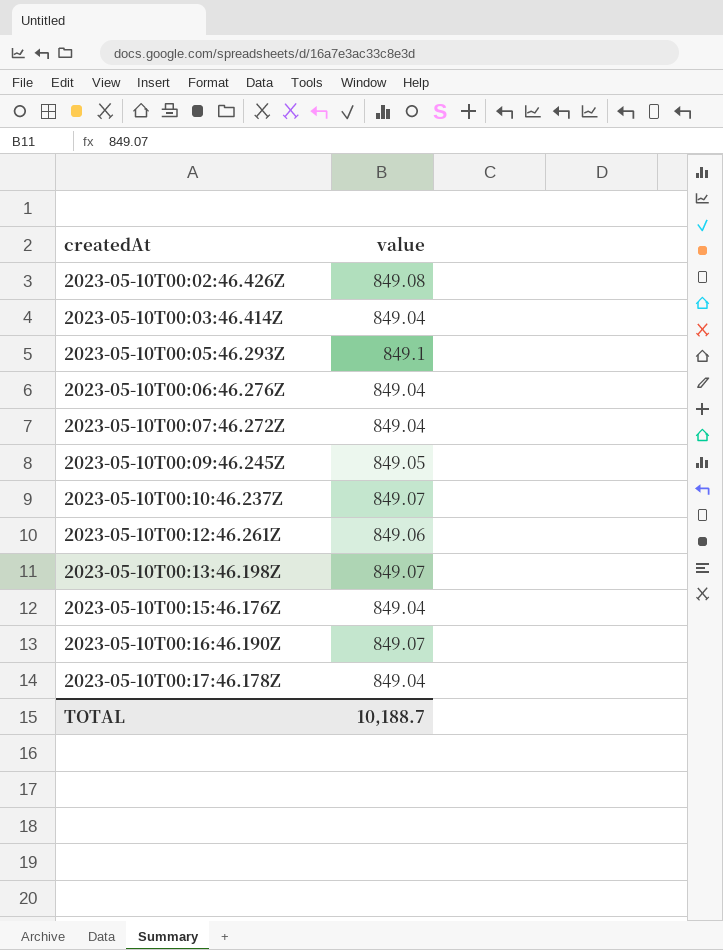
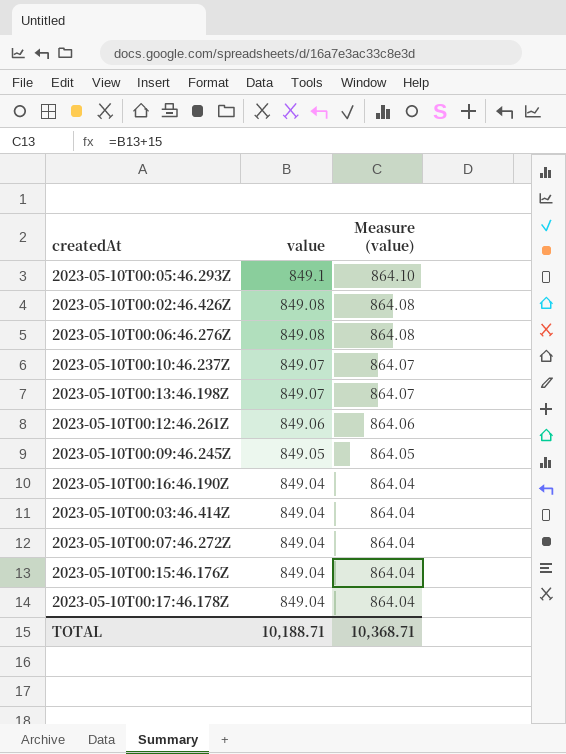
row order: createdAt ascending -> value descending
column Measure (value) | formula: none -> [value] + 15
2023-05-10T00:06:46.276Z | value: 849.04 -> 849.08
2023-05-10T00:16:46.190Z | value: 849.07 -> 849.04
TOTAL | value: 10,188.7 -> 10,188.71

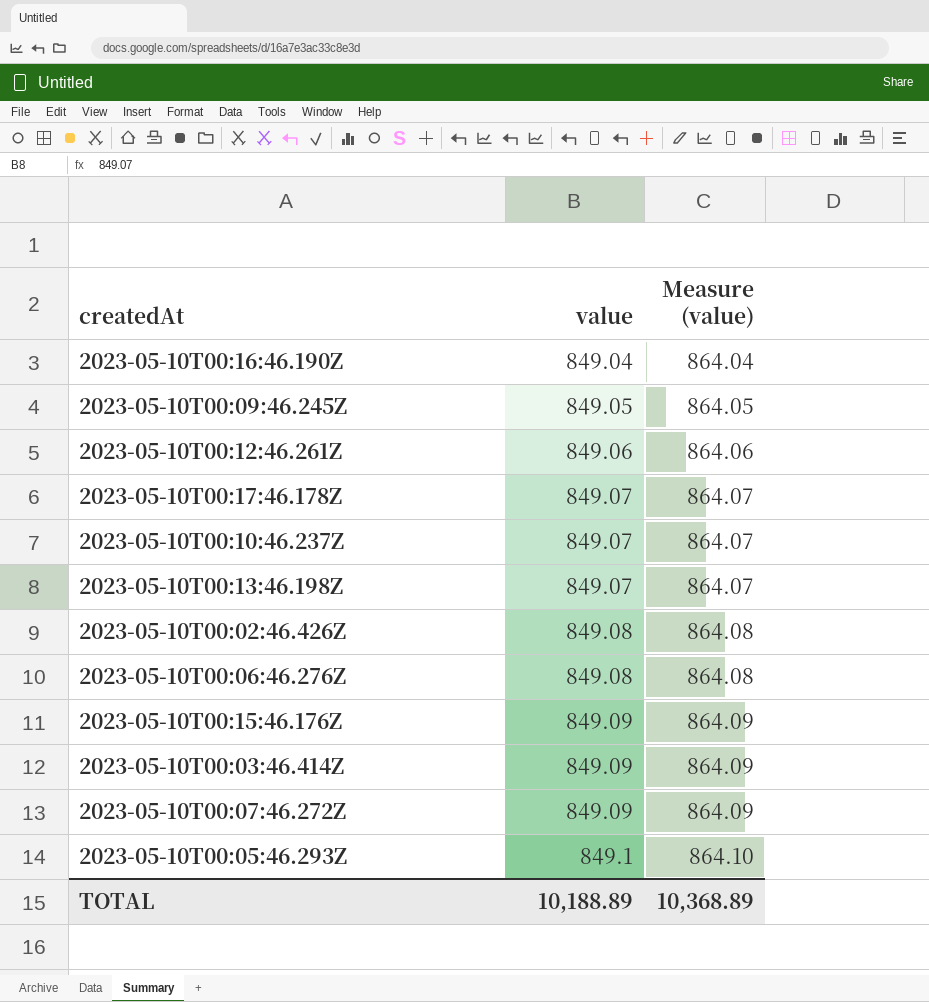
row order: value descending -> value ascending
2023-05-10T00:17:46.178Z | value: 849.04 -> 849.07
2023-05-10T00:17:46.178Z | Measure (value): 864.04 -> 864.07
2023-05-10T00:15:46.176Z | value: 849.04 -> 849.09
2023-05-10T00:15:46.176Z | Measure (value): 864.04 -> 864.09
2023-05-10T00:03:46.414Z | value: 849.04 -> 849.09
2023-05-10T00:03:46.414Z | Measure (value): 864.04 -> 864.09
2023-05-10T00:07:46.272Z | value: 849.04 -> 849.09
2023-05-10T00:07:46.272Z | Measure (value): 864.04 -> 864.09
TOTAL | value: 10,188.71 -> 10,188.89
TOTAL | Measure (value): 10,368.71 -> 10,368.89

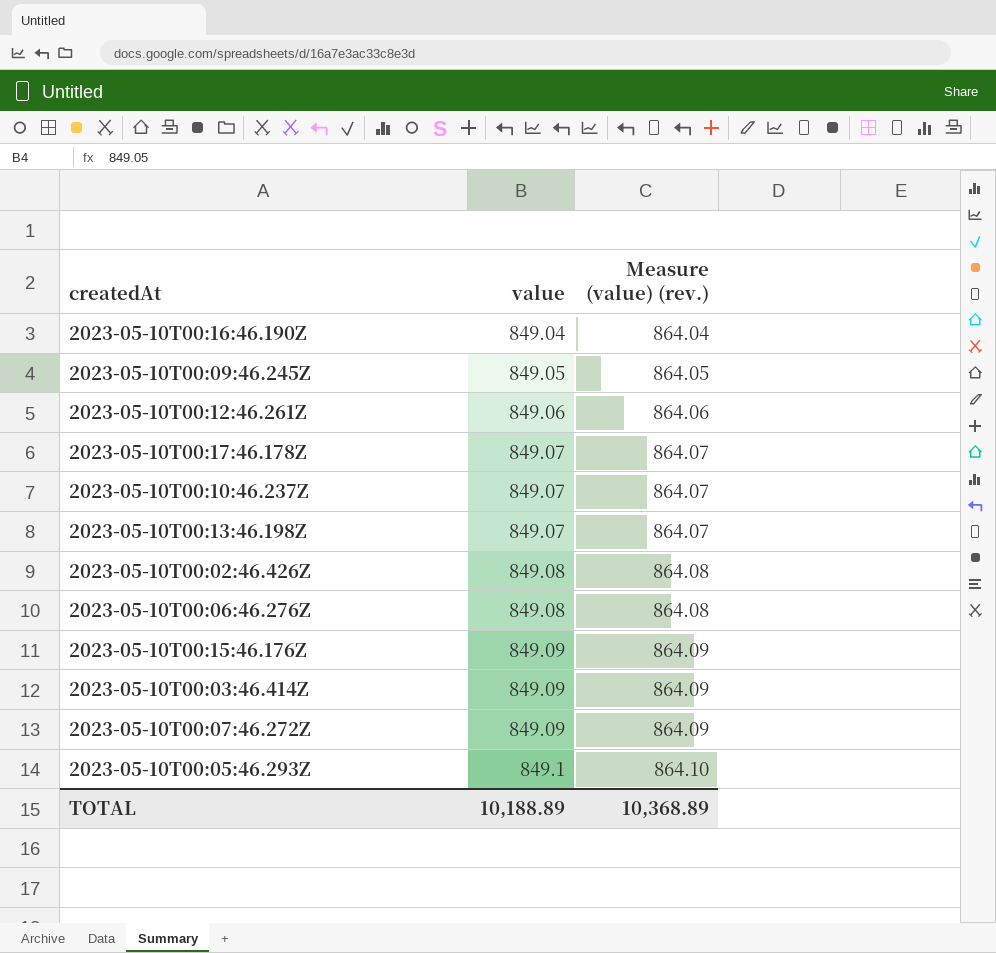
column name: Measure (value) -> Measure (value) (rev.)

